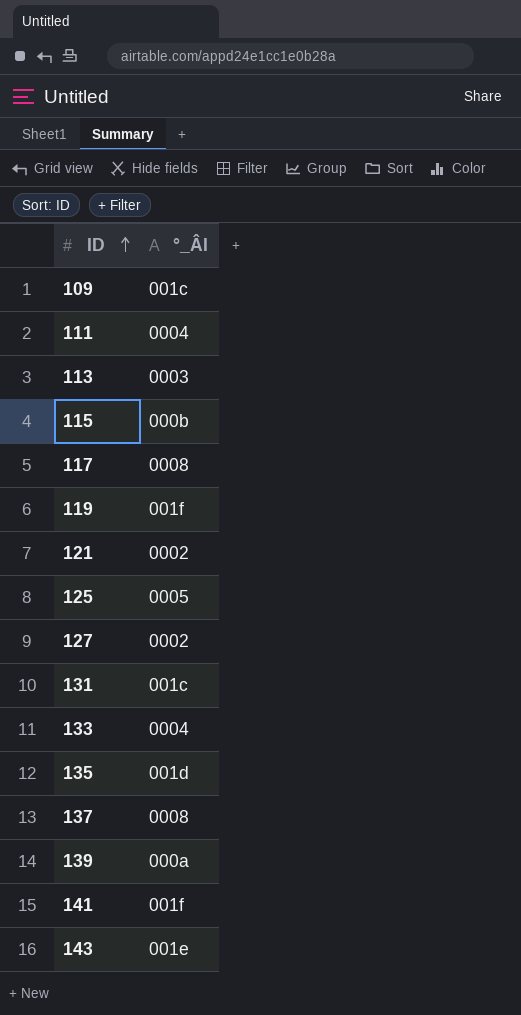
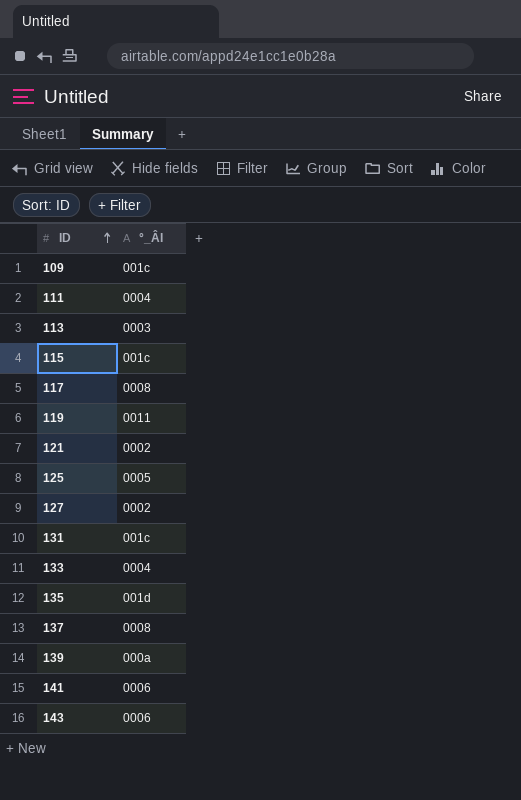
115 | °_ÂI: 000b -> 001c
119 | °_ÂI: 001f -> 0011
141 | °_ÂI: 001f -> 0006
143 | °_ÂI: 001e -> 0006

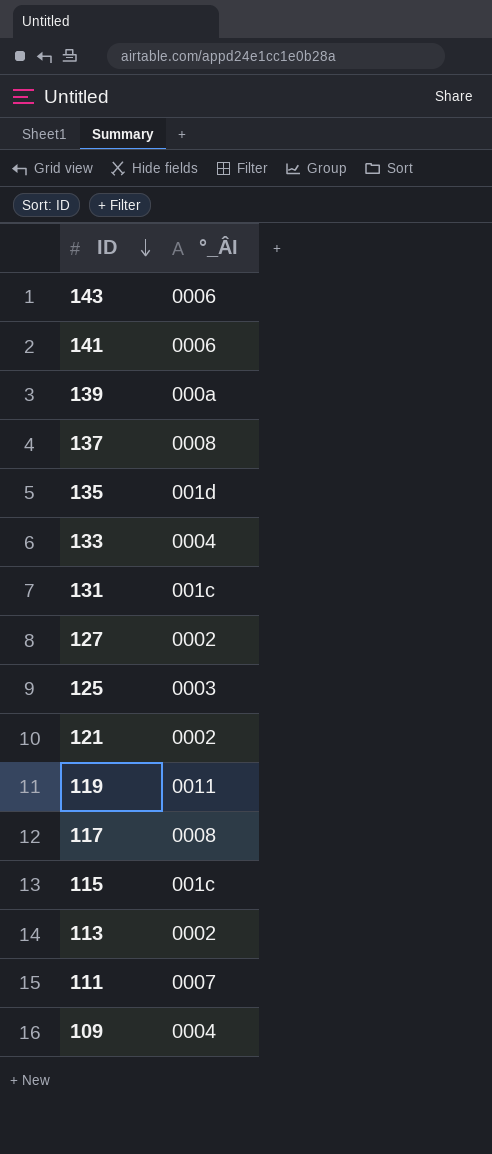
row order: ID ascending -> ID descending
125 | °_ÂI: 0005 -> 0003
113 | °_ÂI: 0003 -> 0002
111 | °_ÂI: 0004 -> 0007
109 | °_ÂI: 001c -> 0004

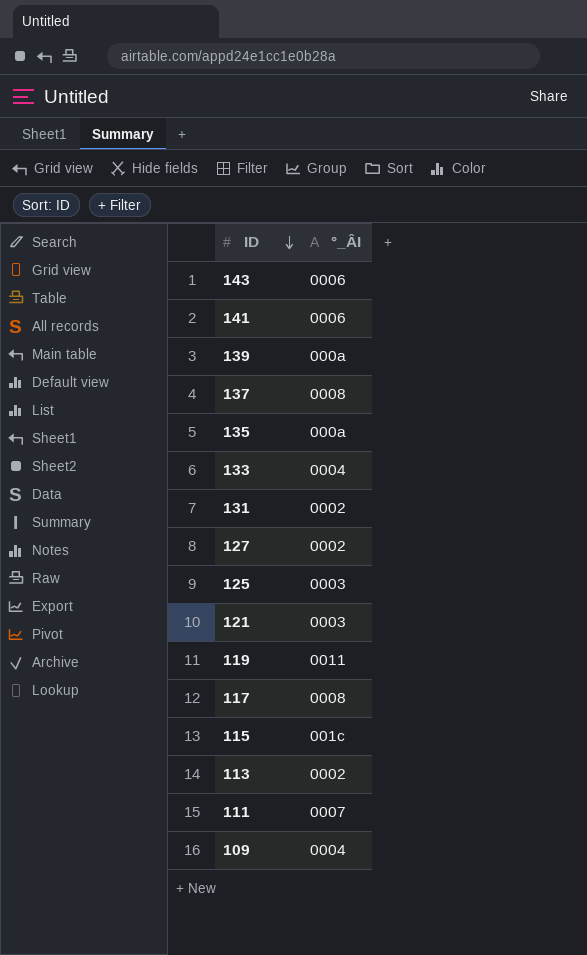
135 | °_ÂI: 001d -> 000a
131 | °_ÂI: 001c -> 0002
121 | °_ÂI: 0002 -> 0003

